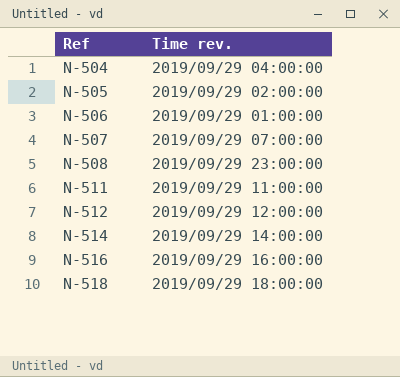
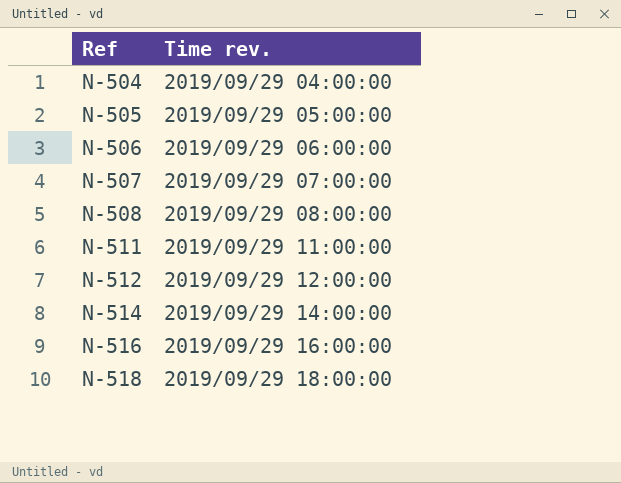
N-505 | Time rev.: 2019/09/29 02:00:00 -> 2019/09/29 05:00:00
N-506 | Time rev.: 2019/09/29 01:00:00 -> 2019/09/29 06:00:00
N-508 | Time rev.: 2019/09/29 23:00:00 -> 2019/09/29 08:00:00

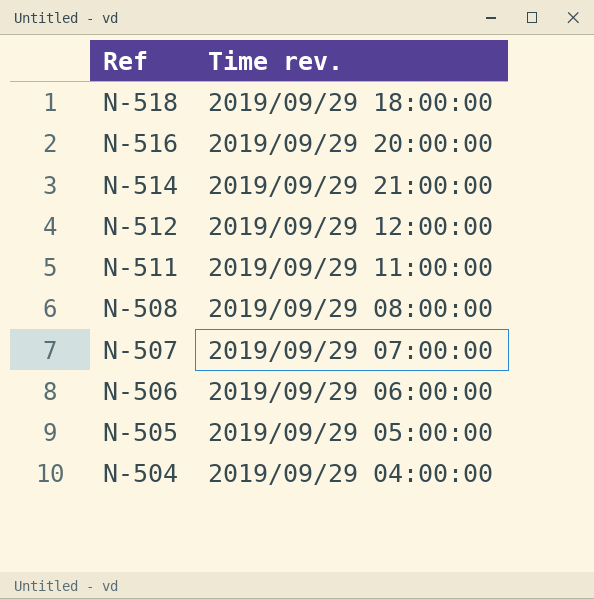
row order: Ref ascending -> Ref descending
N-516 | Time rev.: 2019/09/29 16:00:00 -> 2019/09/29 20:00:00
N-514 | Time rev.: 2019/09/29 14:00:00 -> 2019/09/29 21:00:00

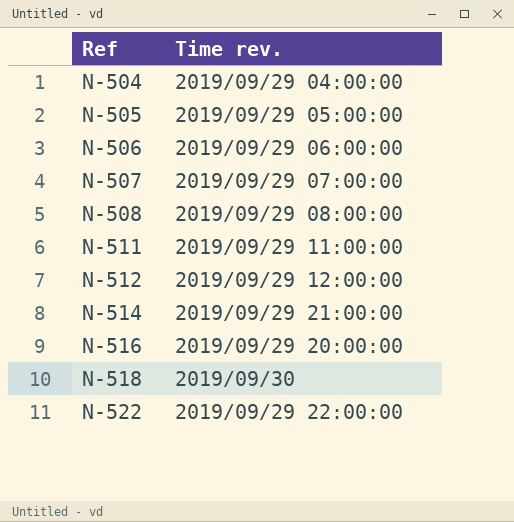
row order: Ref descending -> Ref ascending
N-518 | Time rev.: 2019/09/29 18:00:00 -> 2019/09/30
row N-522: none -> 2019/09/29 22:00:00

